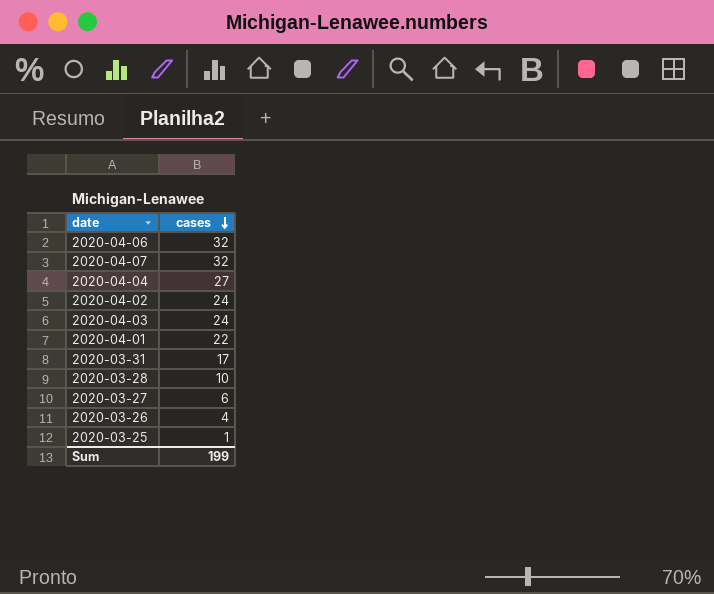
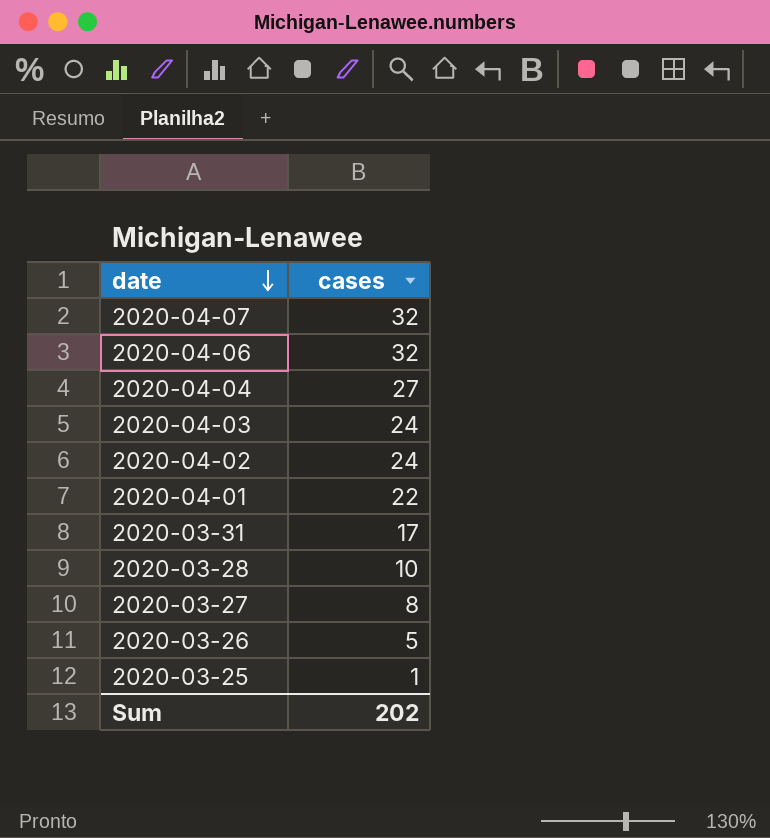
row order: cases descending -> date descending
2020-03-27 | cases: 6 -> 8
2020-03-26 | cases: 4 -> 5
Sum | cases: 199 -> 202

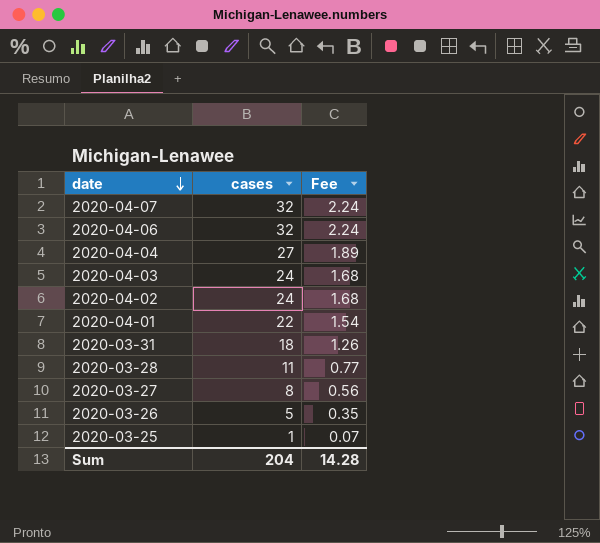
column Fee | formula: none -> [cases] * 0.07
2020-03-31 | cases: 17 -> 18
2020-03-28 | cases: 10 -> 11
Sum | cases: 202 -> 204

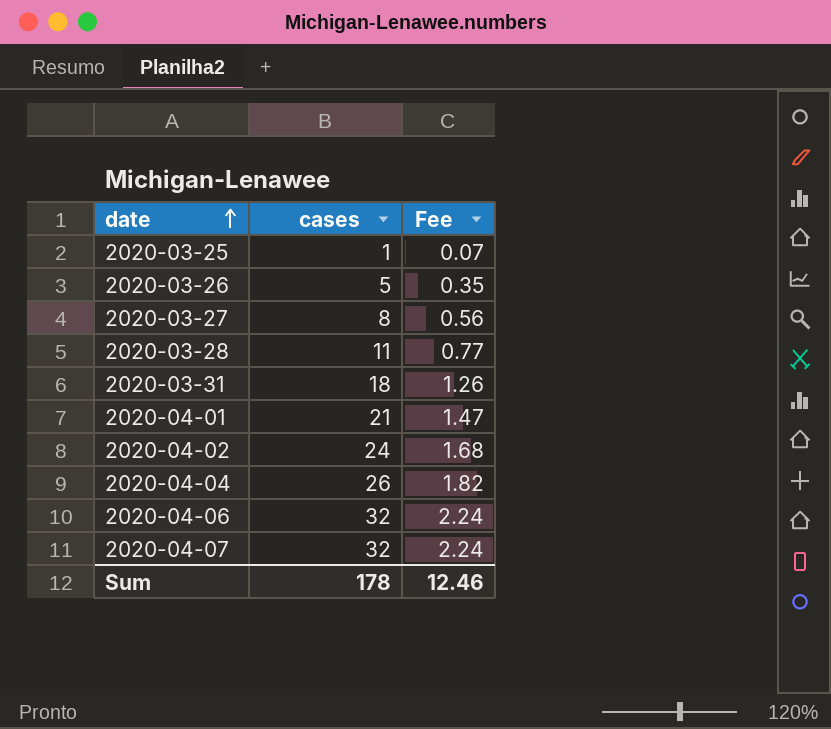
row order: date descending -> date ascending
row 2020-04-03: 24 | 1.68 -> none
2020-04-01 | cases: 22 -> 21
2020-04-01 | Fee: 1.54 -> 1.47
2020-04-04 | cases: 27 -> 26
2020-04-04 | Fee: 1.89 -> 1.82
Sum | cases: 204 -> 178
Sum | Fee: 14.28 -> 12.46

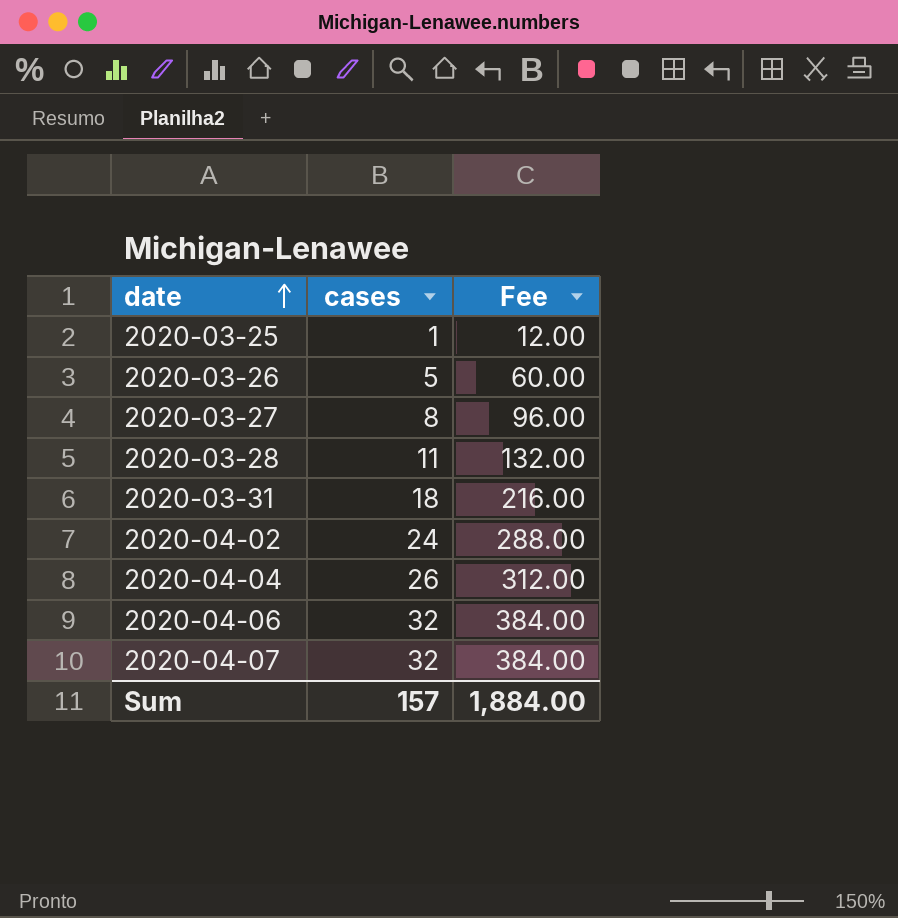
column Fee | formula: [cases] * 0.07 -> [cases] * 12
row 2020-04-01: 21 | 1.47 -> none
Sum | cases: 178 -> 157
Sum | Fee: 12.46 -> 1,884.00

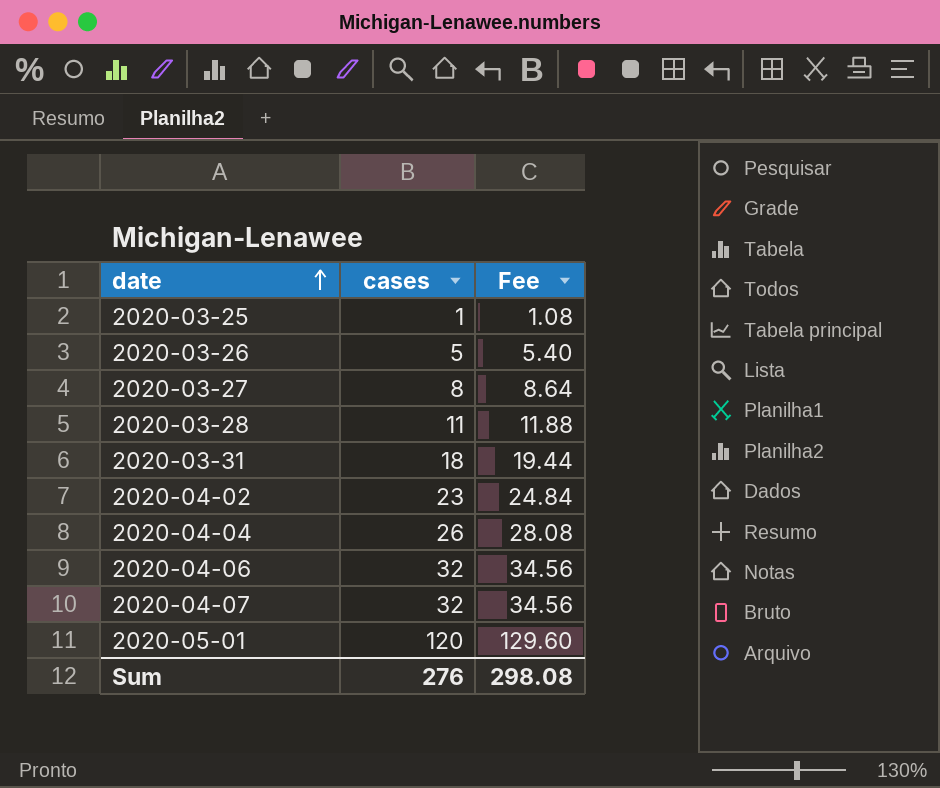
column Fee | formula: [cases] * 12 -> [cases] * 1.08
2020-04-02 | cases: 24 -> 23
row 2020-05-01: none -> 120 | 129.60
Sum | cases: 157 -> 276
Sum | Fee: 1,884.00 -> 298.08

